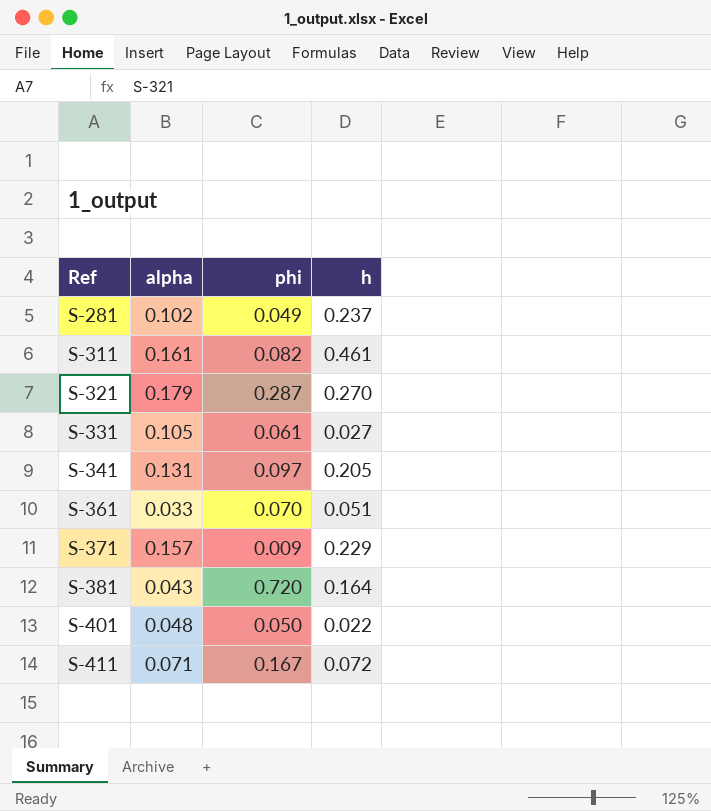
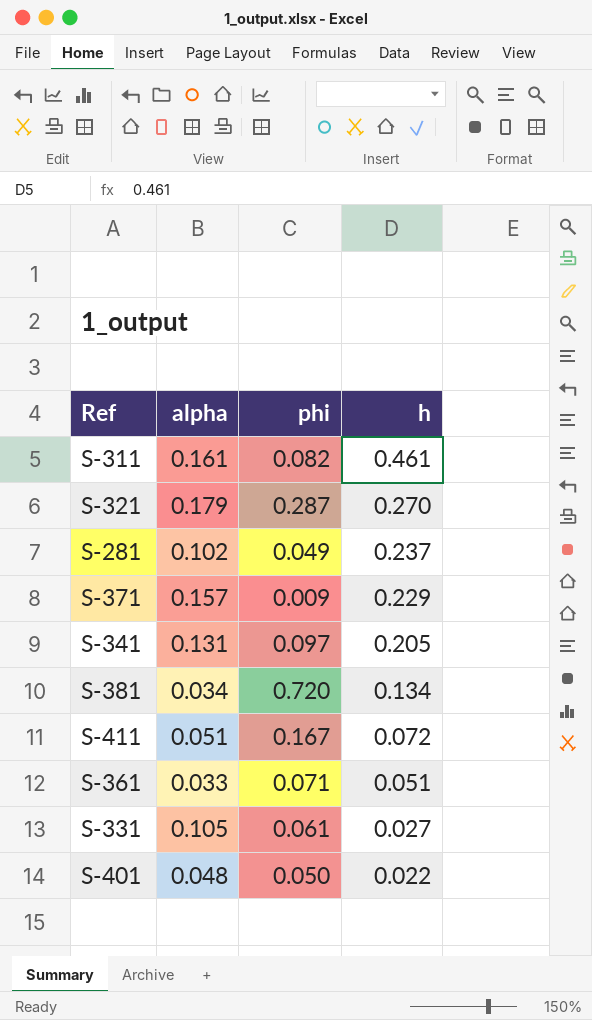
row order: Ref ascending -> h descending
S-381 | alpha: 0.043 -> 0.034
S-381 | h: 0.164 -> 0.134
S-411 | alpha: 0.071 -> 0.051
S-361 | phi: 0.070 -> 0.071

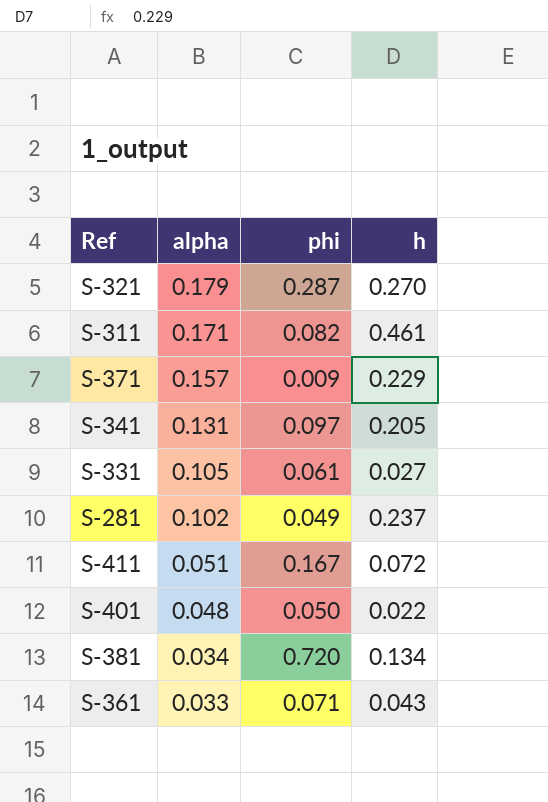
row order: h descending -> alpha descending
S-311 | alpha: 0.161 -> 0.171
S-361 | h: 0.051 -> 0.043

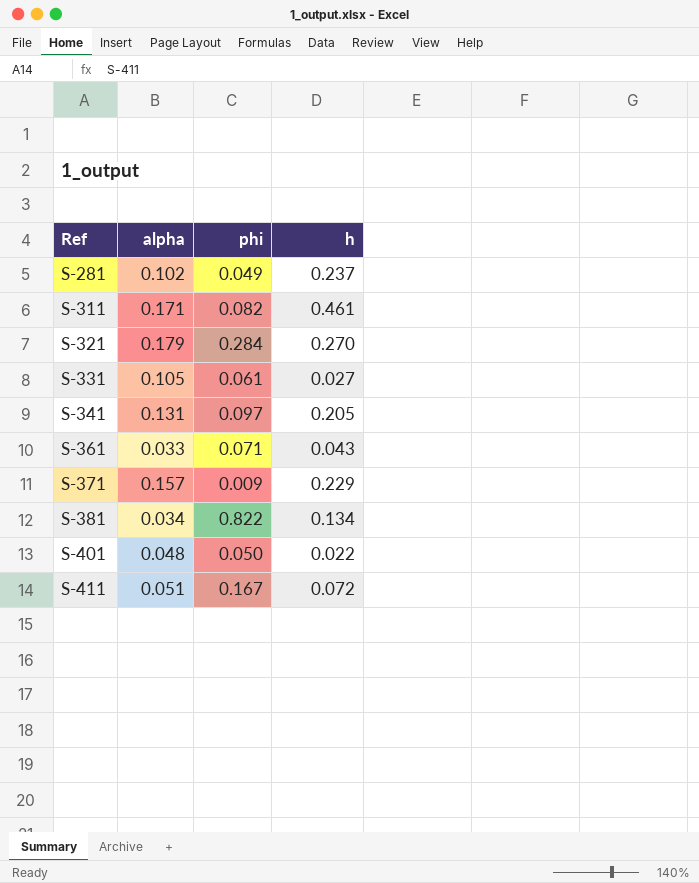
row order: alpha descending -> Ref ascending
S-321 | phi: 0.287 -> 0.284
S-381 | phi: 0.720 -> 0.822

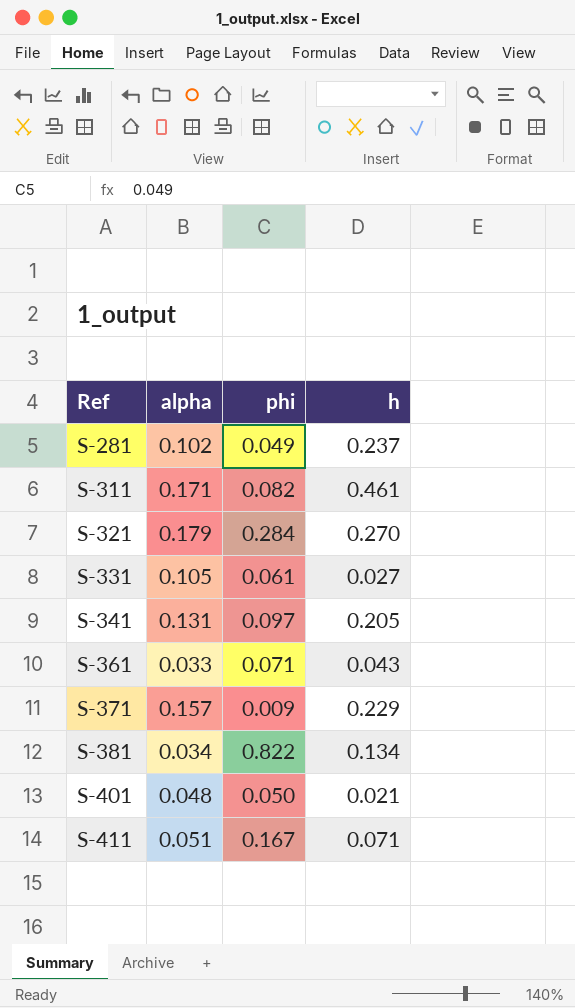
S-401 | h: 0.022 -> 0.021
S-411 | h: 0.072 -> 0.071

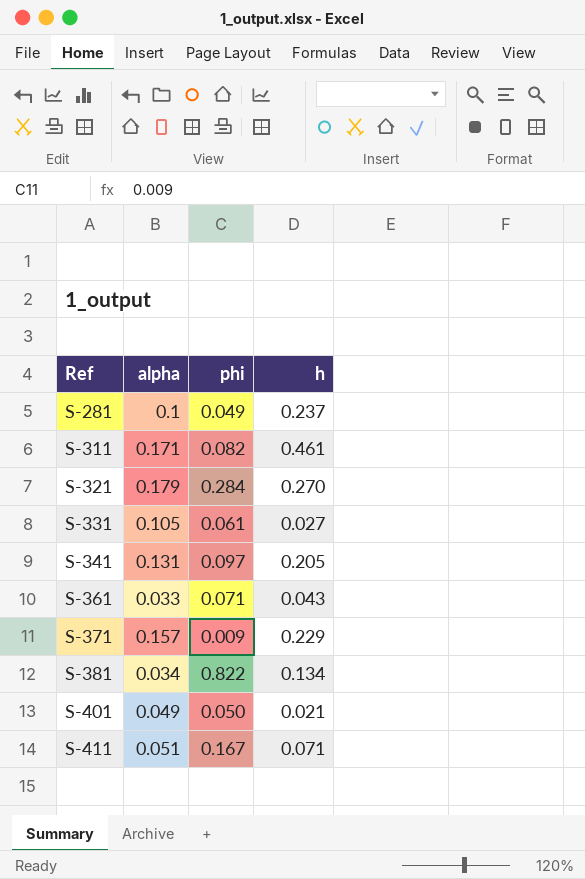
S-281 | alpha: 0.102 -> 0.1
S-401 | alpha: 0.048 -> 0.049

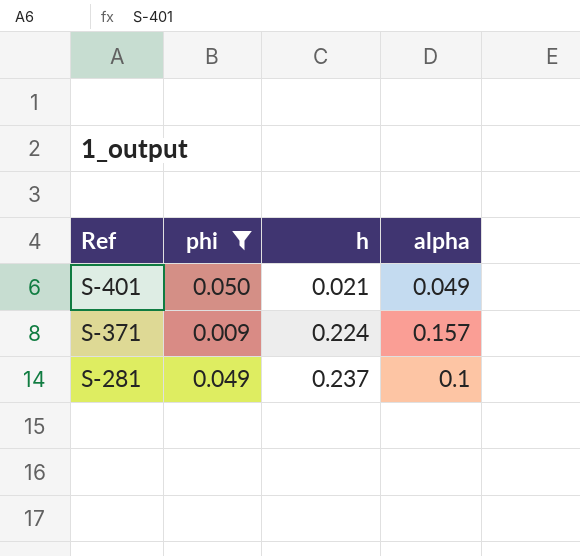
filter: none -> phi <= 0.050
row order: Ref ascending -> Ref descending
column alpha | position: 2 -> 4
S-371 | h: 0.229 -> 0.224

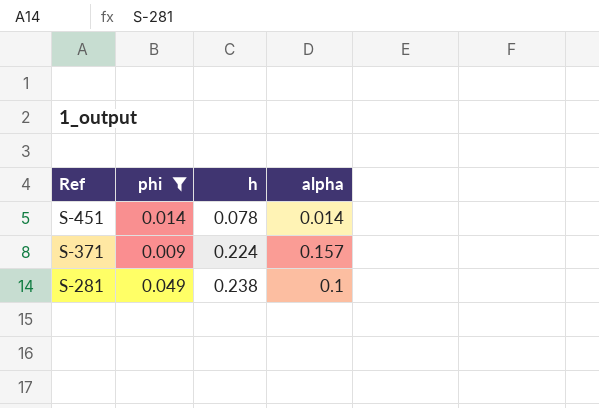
row S-401: 0.050 | 0.021 | 0.049 -> none
row S-451: none -> 0.014 | 0.078 | 0.014
S-281 | h: 0.237 -> 0.238

